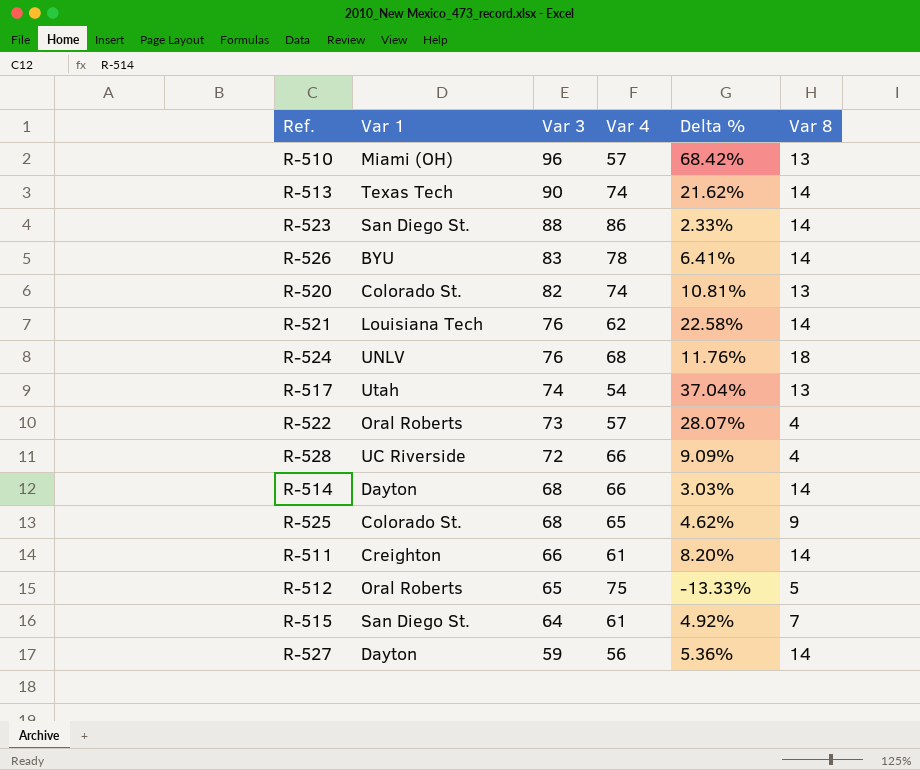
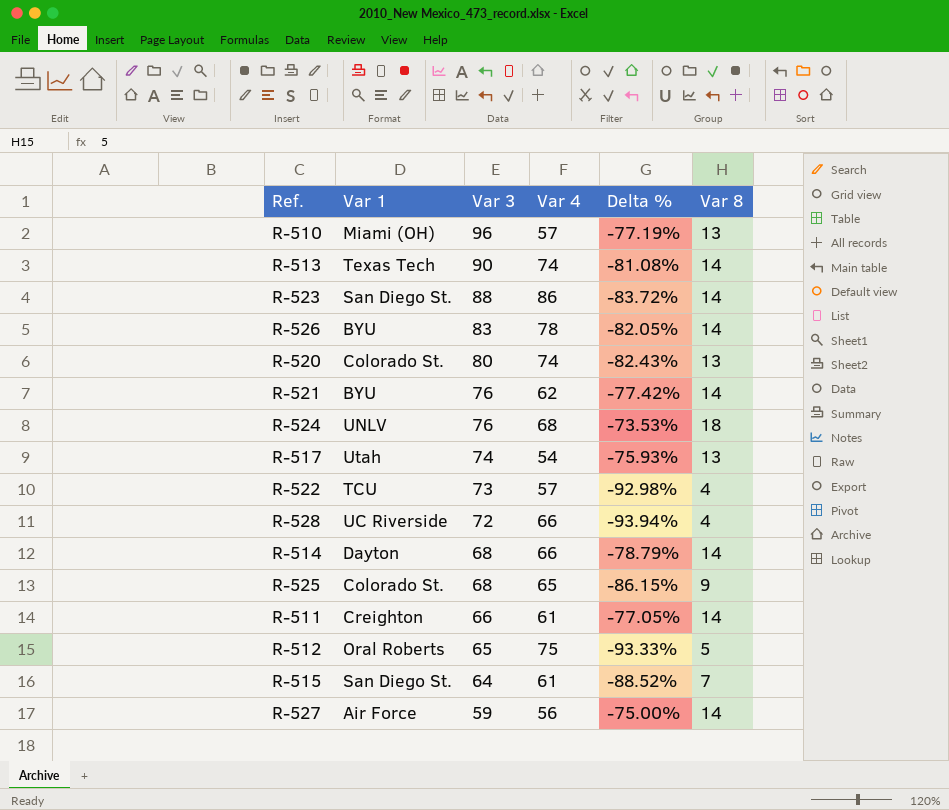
column Delta % | formula: ([Var 3] - [Var 4]) / [Var 4] -> ([Var 8] - [Var 4]) / [Var 4]
R-520 | Var 3: 82 -> 80
R-521 | Var 1: Louisiana Tech -> BYU
R-522 | Var 1: Oral Roberts -> TCU
R-527 | Var 1: Dayton -> Air Force

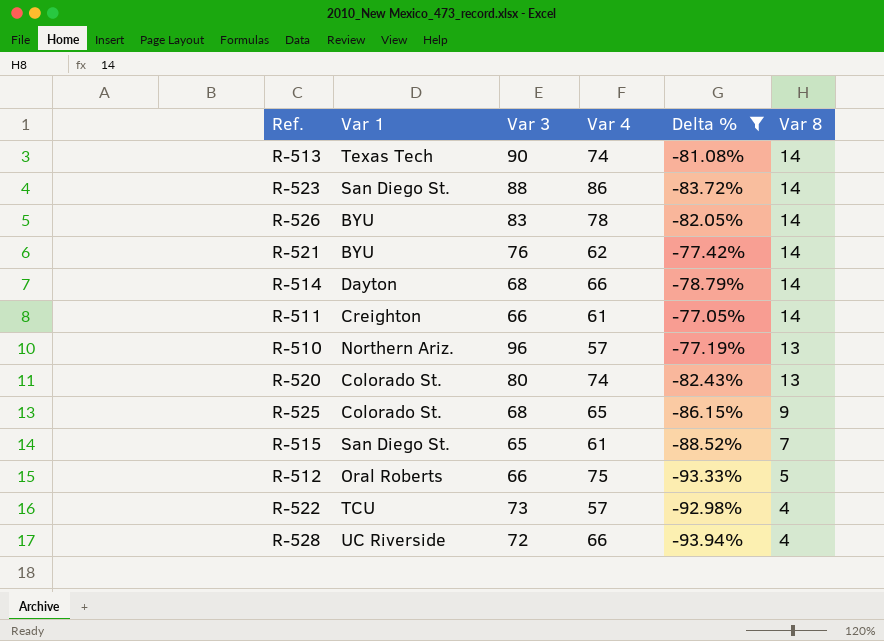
filter: none -> Delta % <= -77.05%
row order: Var 3 descending -> Var 8 descending
R-510 | Var 1: Miami (OH) -> Northern Ariz.
R-515 | Var 3: 64 -> 65
R-512 | Var 3: 65 -> 66

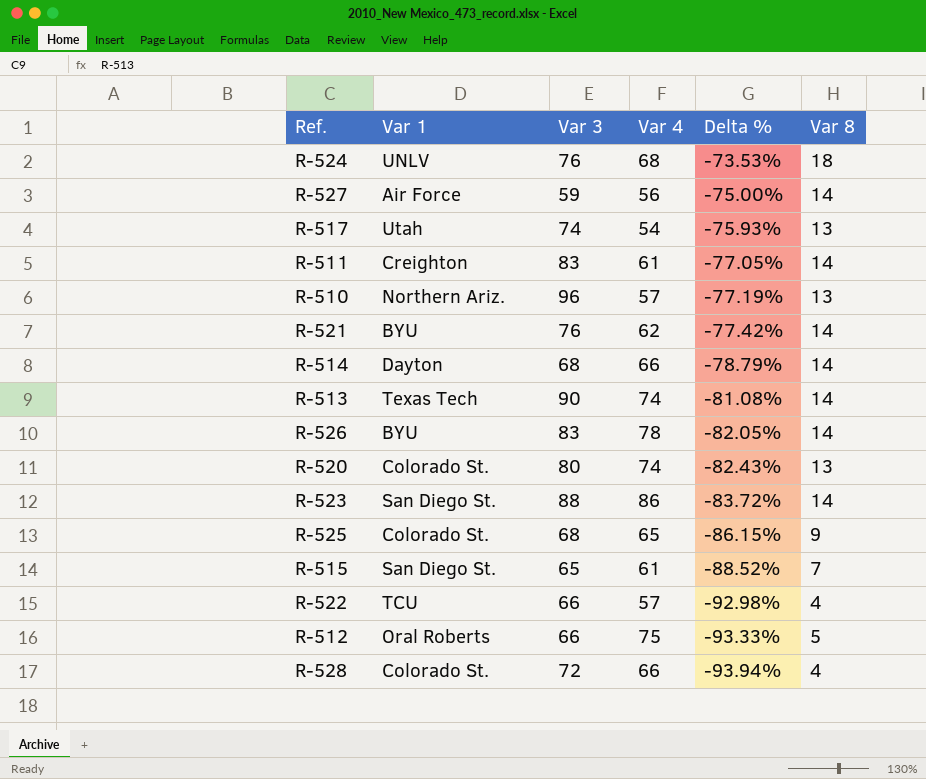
filter: Delta % <= -77.05% -> none
row order: Var 8 descending -> Delta % descending
R-511 | Var 3: 66 -> 83
R-522 | Var 3: 73 -> 66
R-528 | Var 1: UC Riverside -> Colorado St.

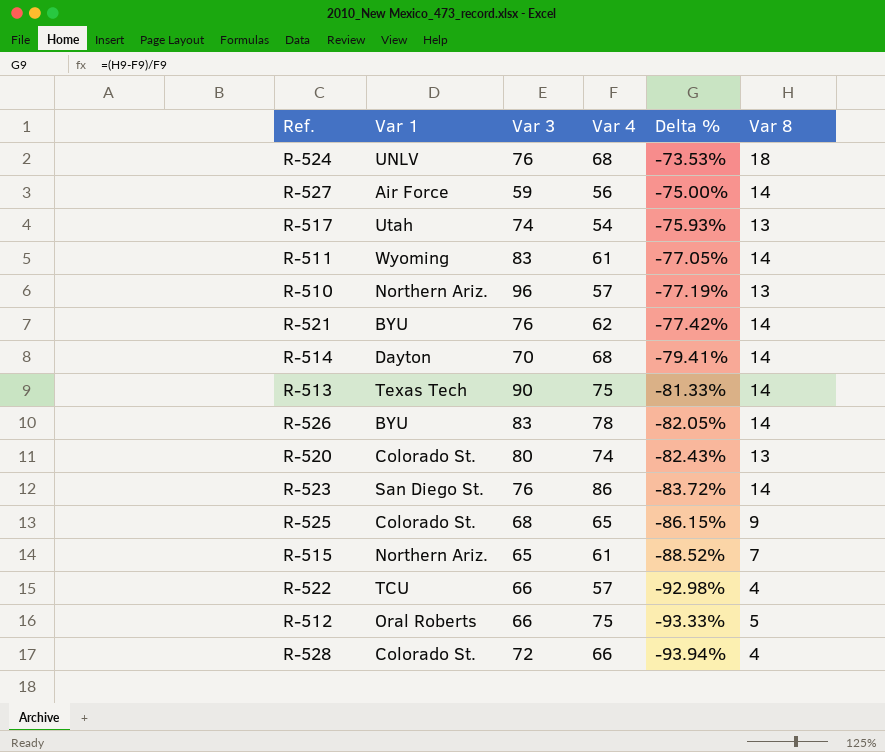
R-511 | Var 1: Creighton -> Wyoming
R-514 | Var 3: 68 -> 70
R-514 | Var 4: 66 -> 68
R-514 | Delta %: -78.79% -> -79.41%
R-513 | Var 4: 74 -> 75
R-513 | Delta %: -81.08% -> -81.33%
R-523 | Var 3: 88 -> 76
R-515 | Var 1: San Diego St. -> Northern Ariz.

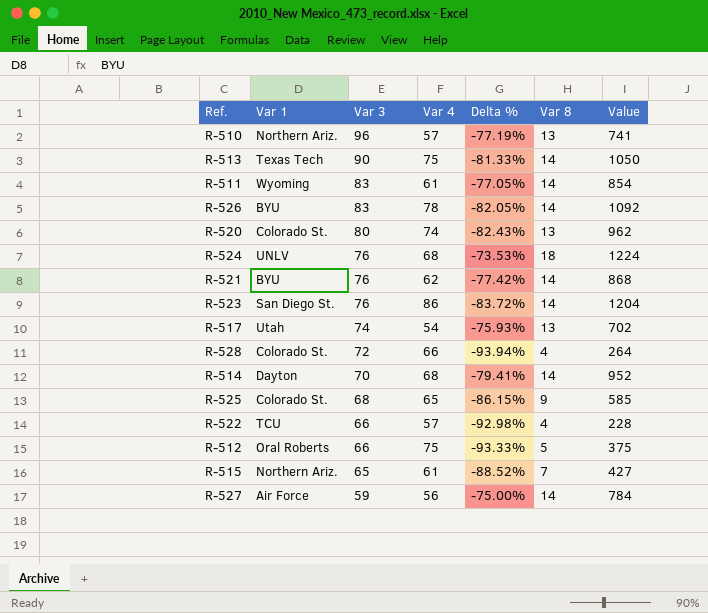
row order: Delta % descending -> Var 3 descending
column Value | formula: none -> [Var 4] * [Var 8]

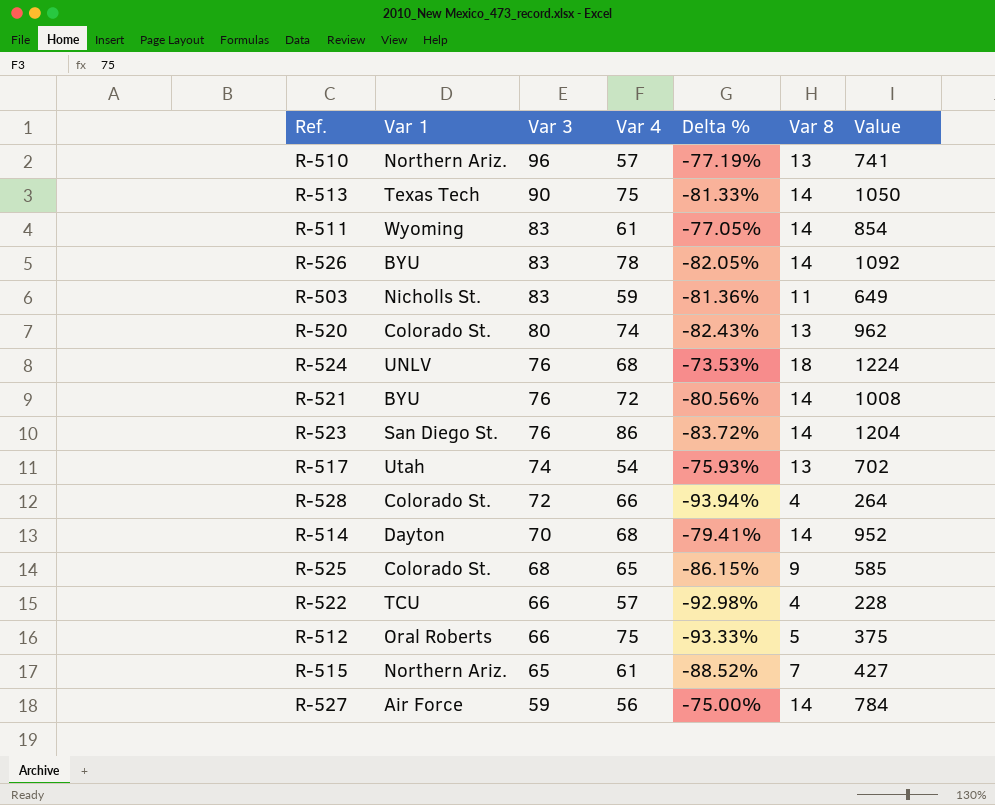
row R-503: none -> Nicholls St. | 83 | 59 | -81.36% | 11 | 649
R-521 | Var 4: 62 -> 72
R-521 | Delta %: -77.42% -> -80.56%
R-521 | Value: 868 -> 1008

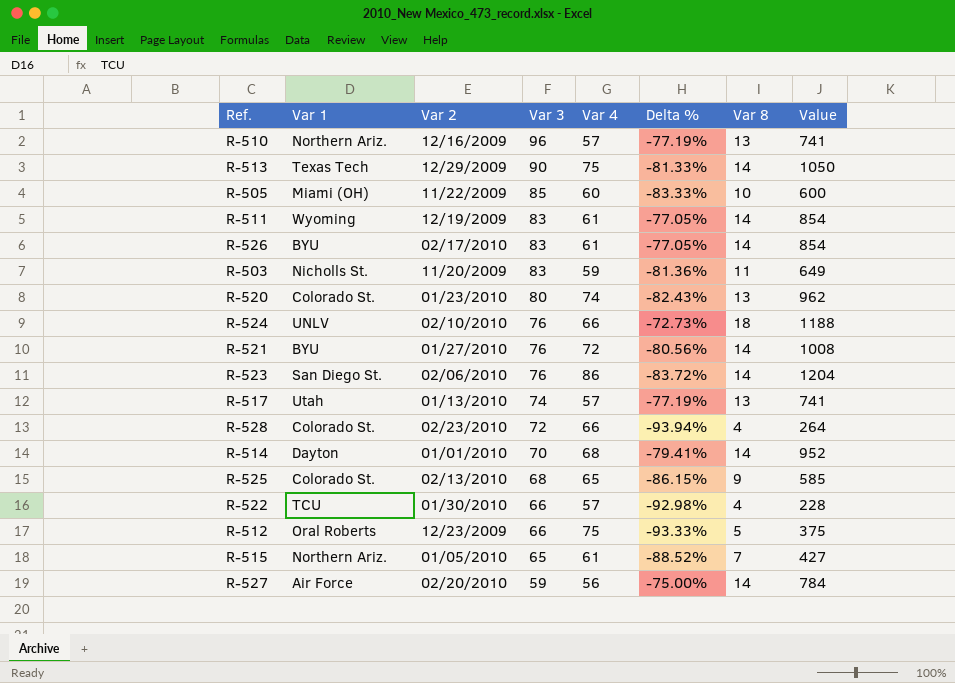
column Var 2 | position: none -> 3
row R-505: none -> Miami (OH) | 11/22/2009 | 85 | 60 | -83.33% | 10 | 600
R-526 | Var 4: 78 -> 61
R-526 | Delta %: -82.05% -> -77.05%
R-526 | Value: 1092 -> 854
R-524 | Var 4: 68 -> 66
R-524 | Delta %: -73.53% -> -72.73%
R-524 | Value: 1224 -> 1188
R-517 | Var 4: 54 -> 57
R-517 | Delta %: -75.93% -> -77.19%
R-517 | Value: 702 -> 741

